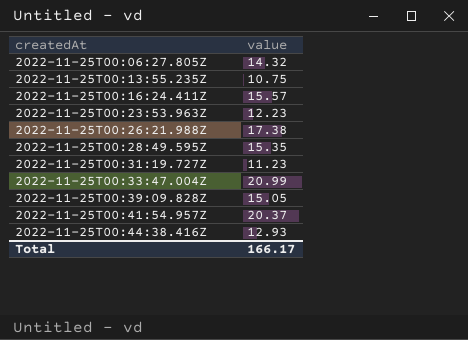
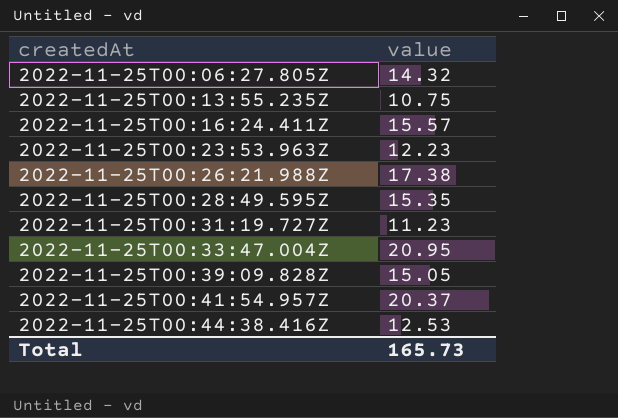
2022-11-25T00:33:47.004Z | value: 20.99 -> 20.95
2022-11-25T00:44:38.416Z | value: 12.93 -> 12.53
Total | value: 166.17 -> 165.73

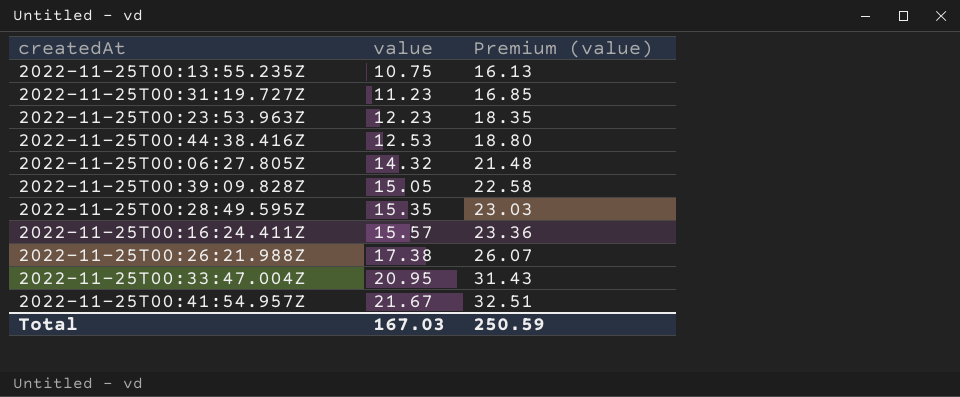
row order: createdAt ascending -> value ascending
column Premium (value) | formula: none -> [value] * 1.5
2022-11-25T00:41:54.957Z | value: 20.37 -> 21.67
Total | value: 165.73 -> 167.03

